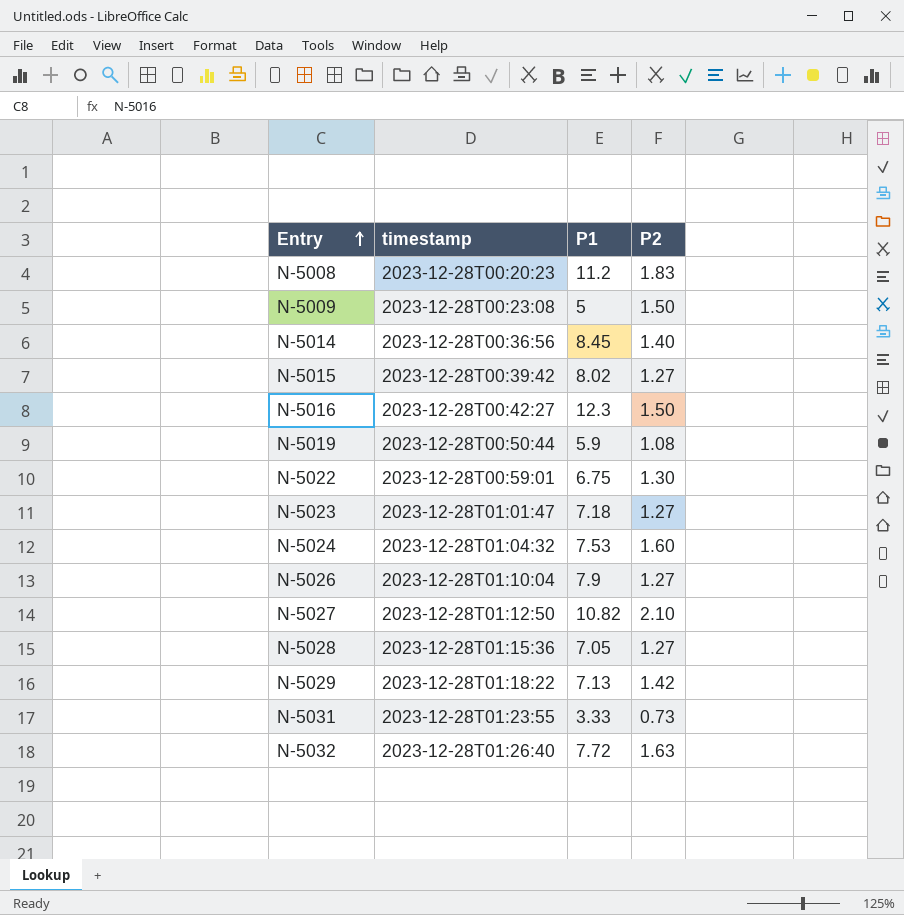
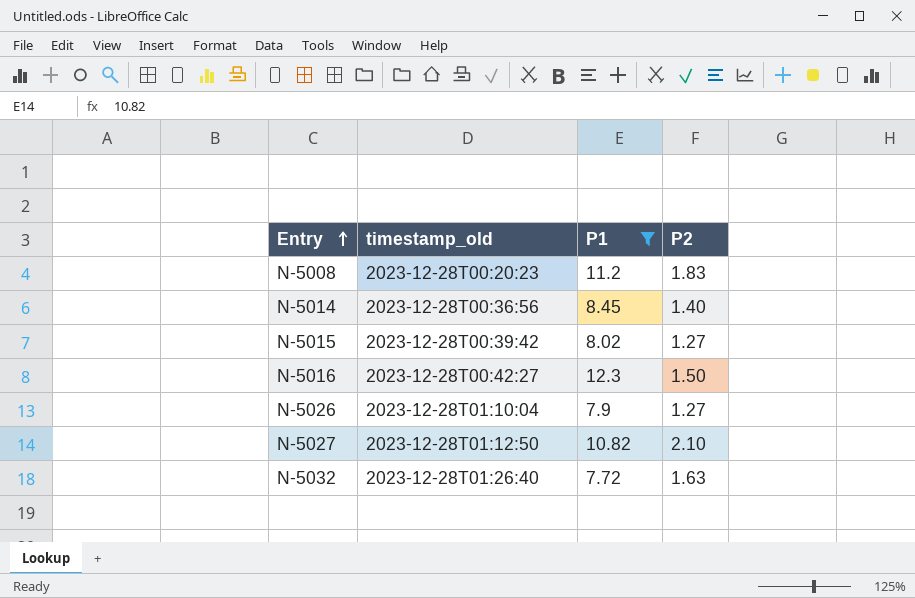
filter: none -> P1 >= 7.72
column name: timestamp -> timestamp_old

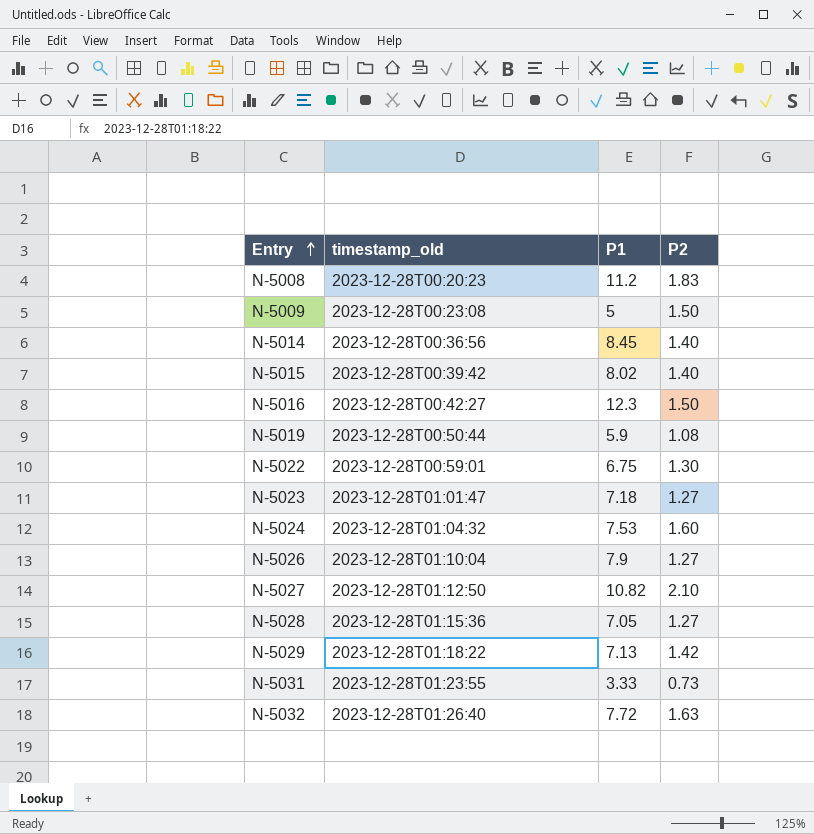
filter: P1 >= 7.72 -> none
N-5015 | P2: 1.27 -> 1.40

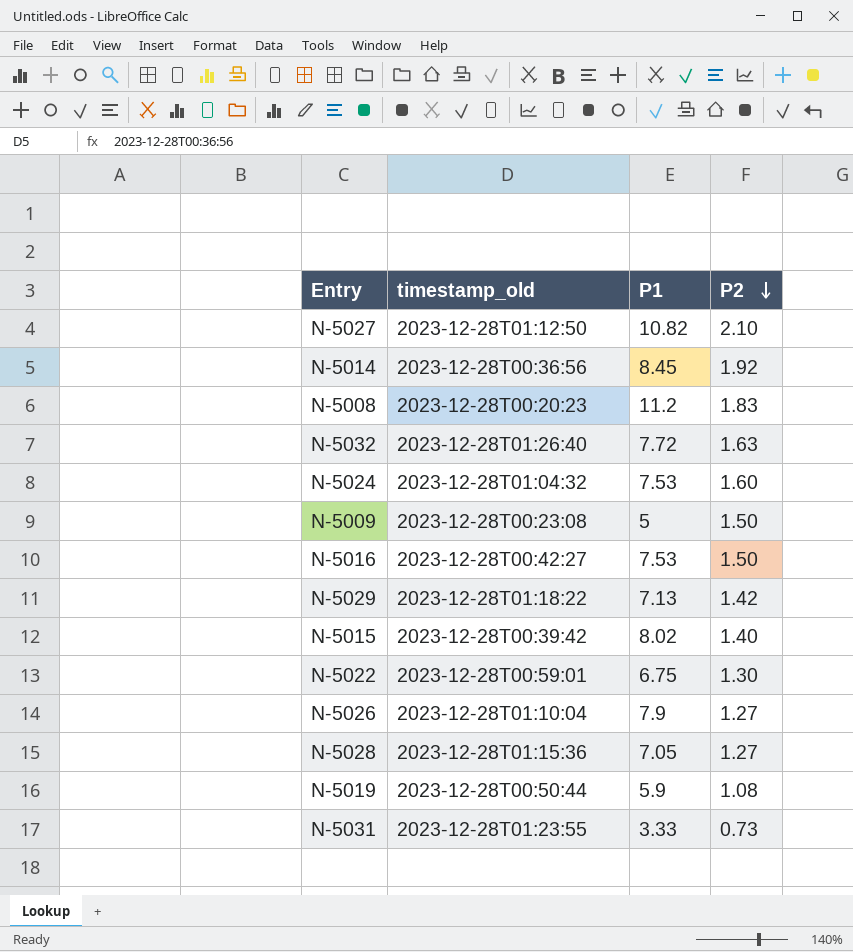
row order: Entry ascending -> P2 descending
row N-5023: 2023-12-28T01:01:47 | 7.18 | 1.27 -> none
N-5014 | P2: 1.40 -> 1.92
N-5016 | P1: 12.3 -> 7.53

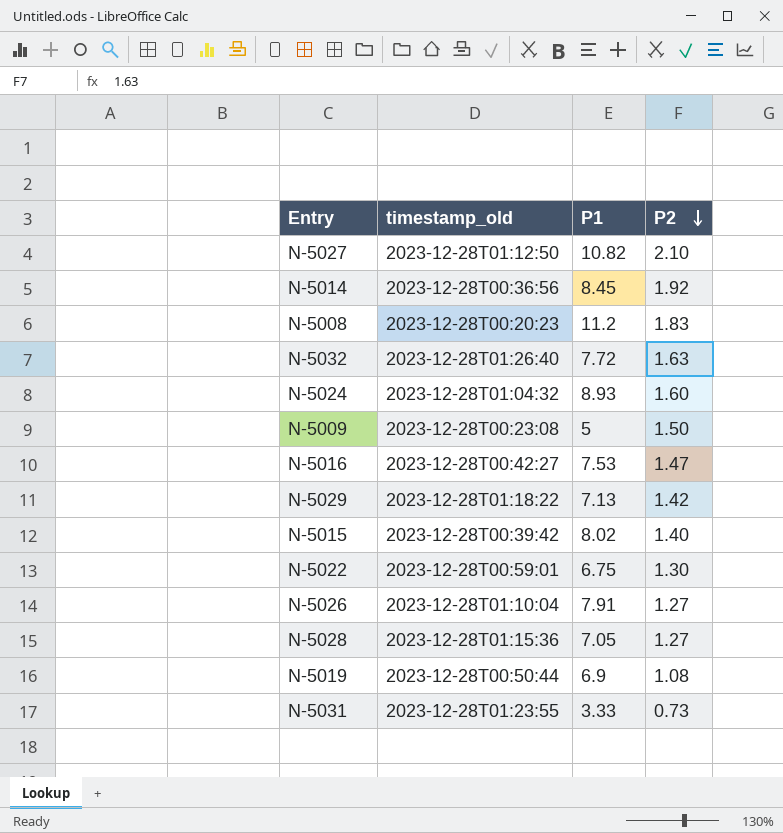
N-5024 | P1: 7.53 -> 8.93
N-5016 | P2: 1.50 -> 1.47
N-5026 | P1: 7.9 -> 7.91
N-5019 | P1: 5.9 -> 6.9

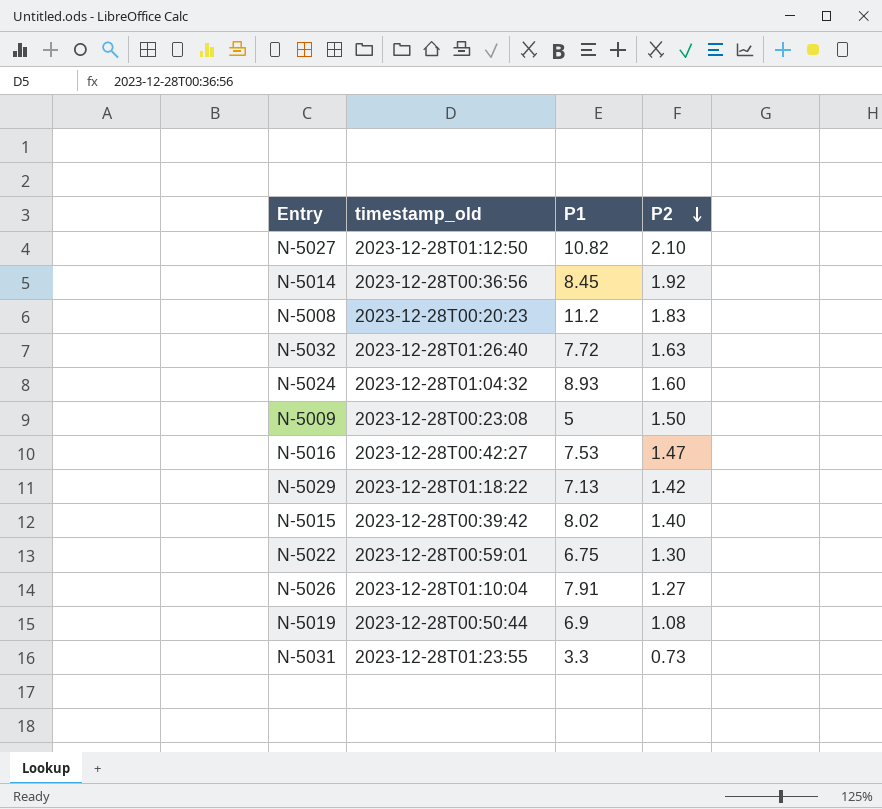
row N-5028: 2023-12-28T01:15:36 | 7.05 | 1.27 -> none
N-5031 | P1: 3.33 -> 3.3

